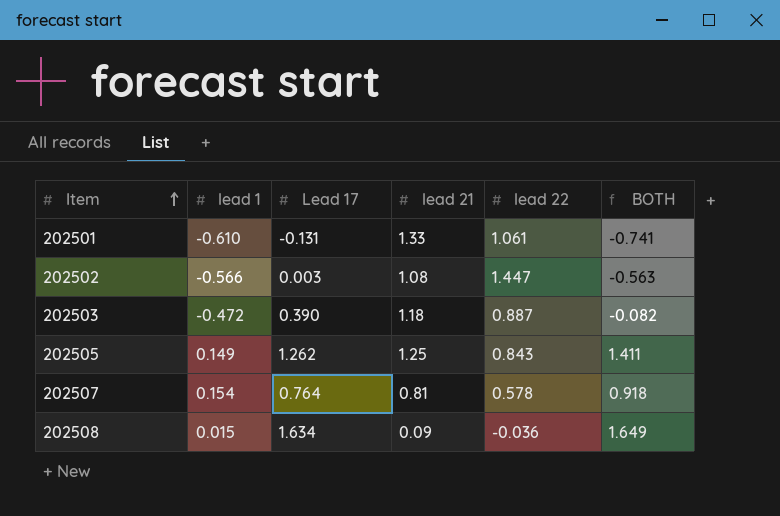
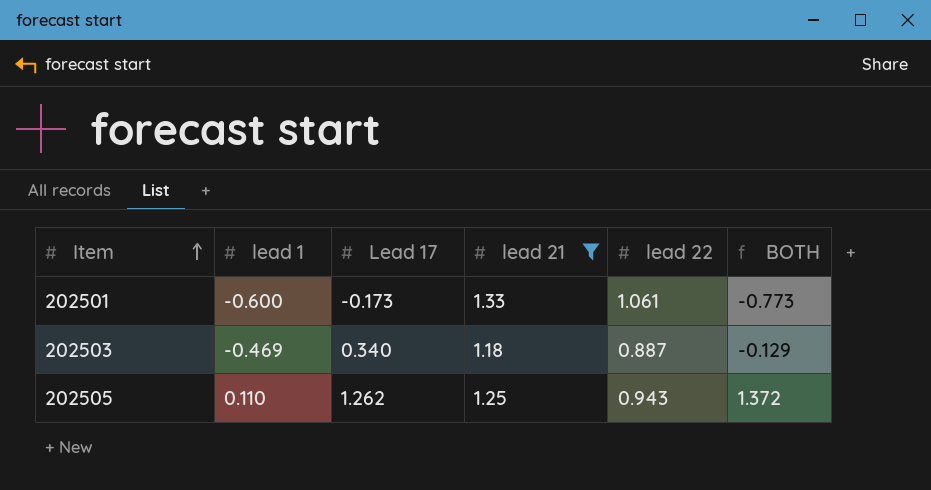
filter: none -> lead 21 >= 1.18
202501 | lead 1: -0.610 -> -0.600
202501 | Lead 17: -0.131 -> -0.173
202501 | BOTH: -0.741 -> -0.773
202503 | lead 1: -0.472 -> -0.469
202503 | Lead 17: 0.390 -> 0.340
202503 | BOTH: -0.082 -> -0.129
202505 | lead 1: 0.149 -> 0.110
202505 | lead 22: 0.843 -> 0.943
202505 | BOTH: 1.411 -> 1.372

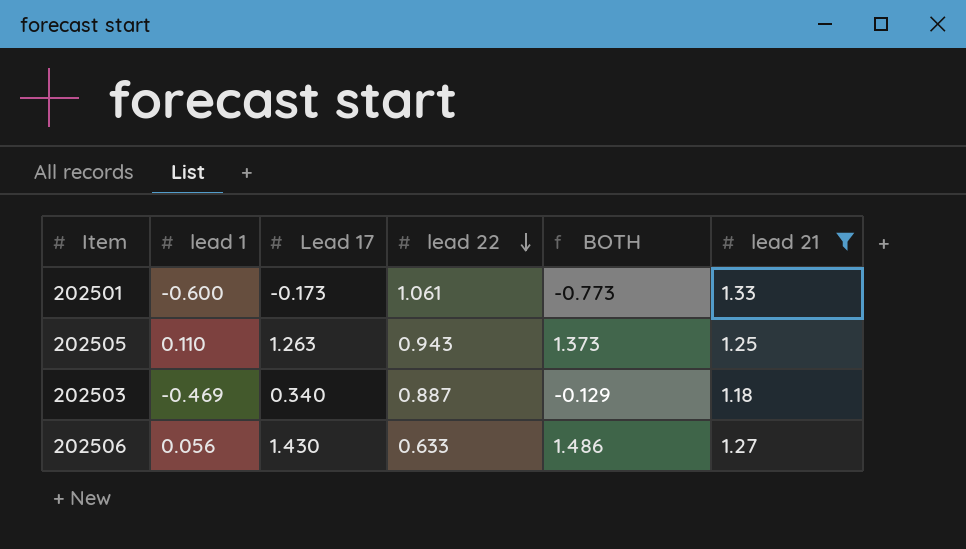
row order: Item ascending -> lead 22 descending
column lead 21 | position: 4 -> 6
202505 | Lead 17: 1.262 -> 1.263
202505 | BOTH: 1.372 -> 1.373
row 202506: none -> 0.056 | 1.430 | 0.633 | 1.486 | 1.27

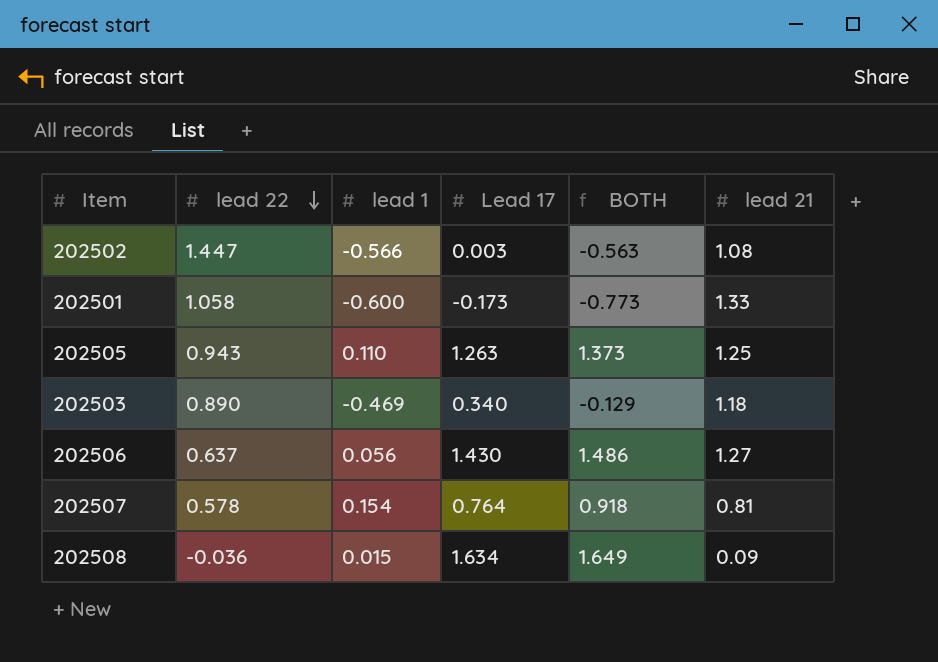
filter: lead 21 >= 1.18 -> none
column lead 22 | position: 4 -> 2
202501 | lead 22: 1.061 -> 1.058
202503 | lead 22: 0.887 -> 0.890
202506 | lead 22: 0.633 -> 0.637

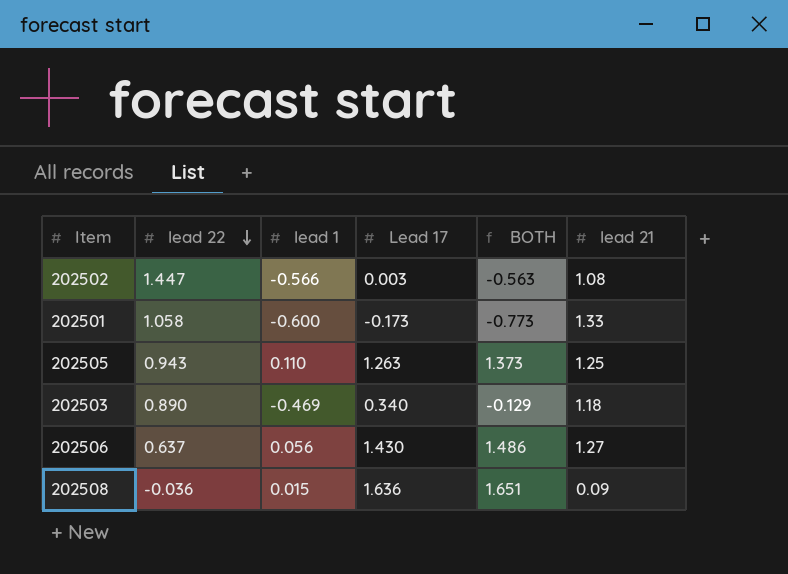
row 202507: 0.578 | 0.154 | 0.764 | 0.918 | 0.81 -> none
202508 | Lead 17: 1.634 -> 1.636
202508 | BOTH: 1.649 -> 1.651

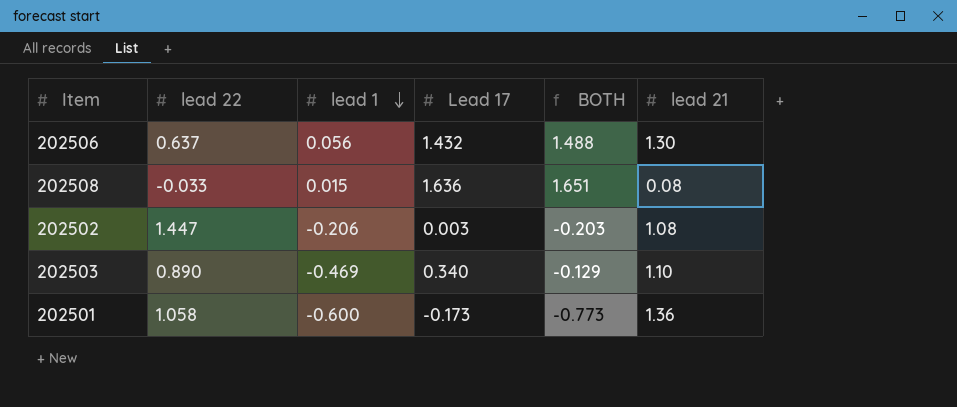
row order: lead 22 descending -> lead 1 descending
row 202505: 0.943 | 0.110 | 1.263 | 1.373 | 1.25 -> none
202506 | Lead 17: 1.430 -> 1.432
202506 | BOTH: 1.486 -> 1.488
202506 | lead 21: 1.27 -> 1.30
202508 | lead 22: -0.036 -> -0.033
202508 | lead 21: 0.09 -> 0.08
202502 | lead 1: -0.566 -> -0.206
202502 | BOTH: -0.563 -> -0.203
202503 | lead 21: 1.18 -> 1.10
202501 | lead 21: 1.33 -> 1.36

